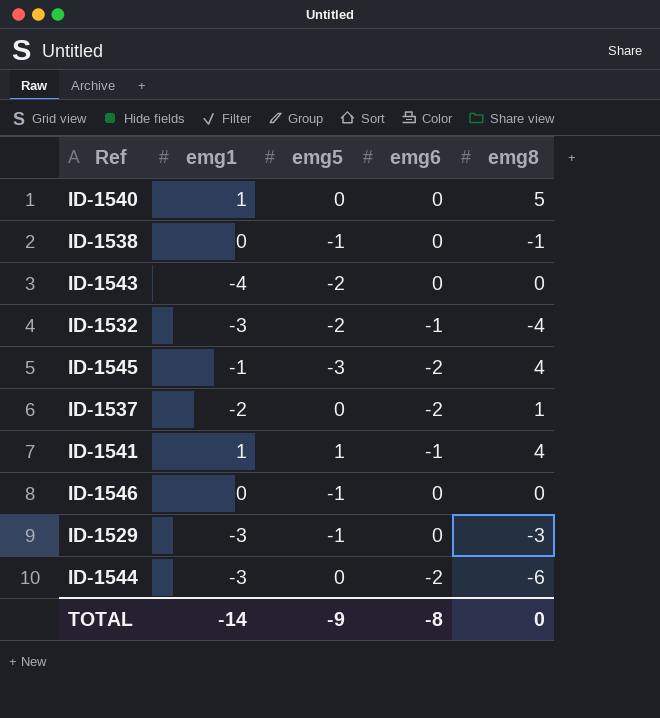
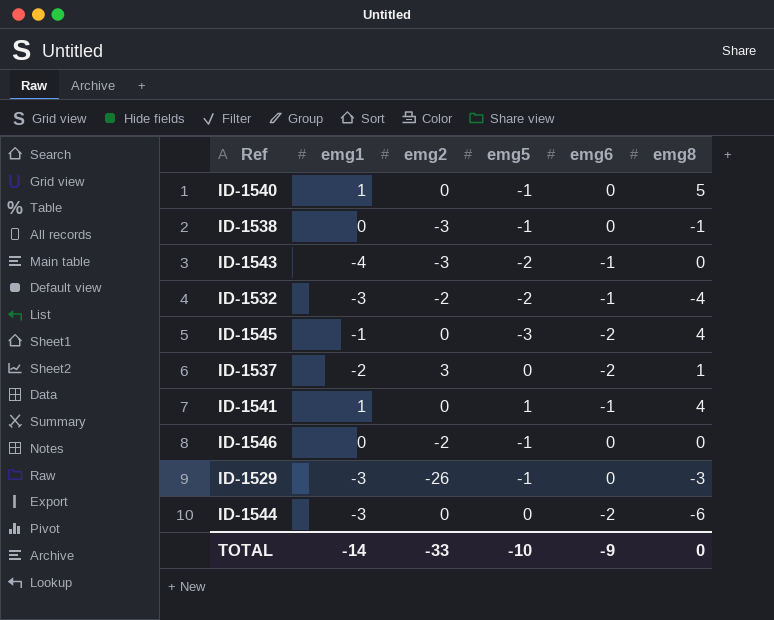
column emg2 | position: none -> 3
ID-1540 | emg5: 0 -> -1
ID-1543 | emg6: 0 -> -1
TOTAL | emg5: -9 -> -10
TOTAL | emg6: -8 -> -9

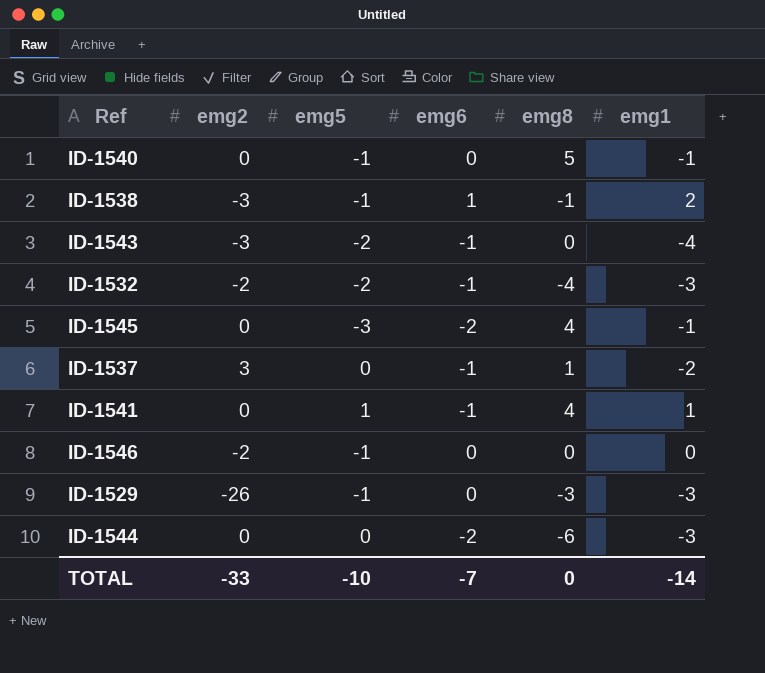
column emg1 | position: 2 -> 6
ID-1540 | emg1: 1 -> -1
ID-1538 | emg6: 0 -> 1
ID-1538 | emg1: 0 -> 2
ID-1537 | emg6: -2 -> -1
TOTAL | emg6: -9 -> -7

